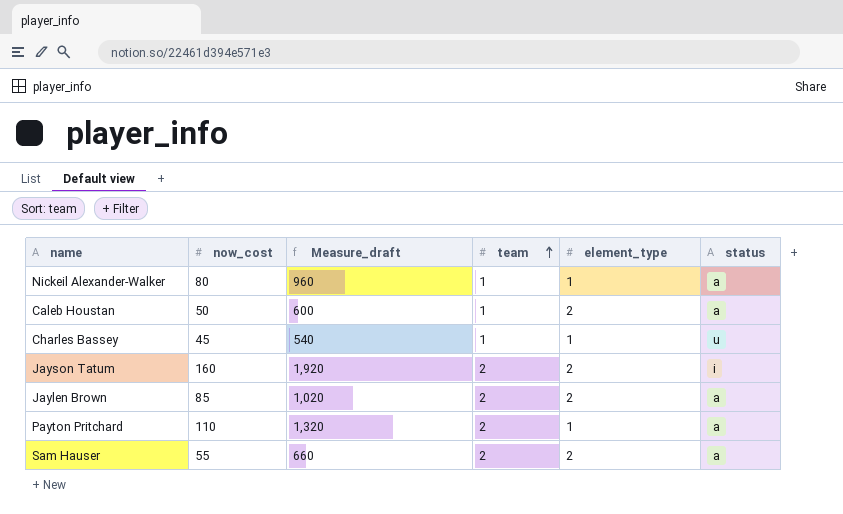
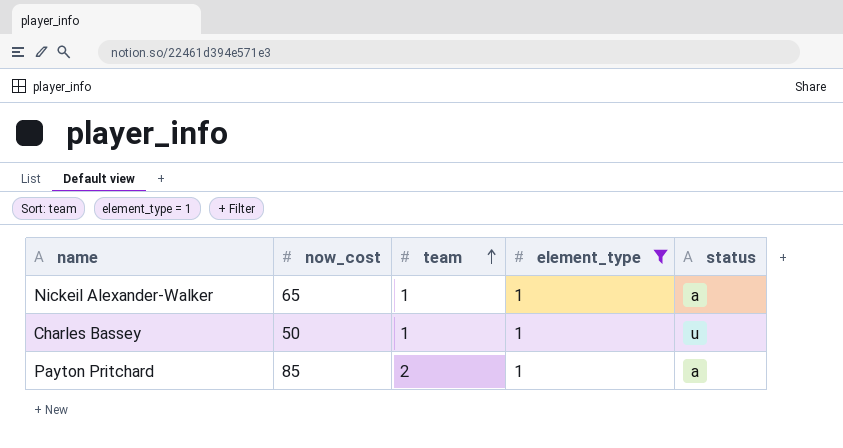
filter: none -> element_type = 1
column Measure_draft | formula: [now_cost] * 12 -> none
Nickeil Alexander-Walker | now_cost: 80 -> 65
Charles Bassey | now_cost: 45 -> 50
Payton Pritchard | now_cost: 110 -> 85

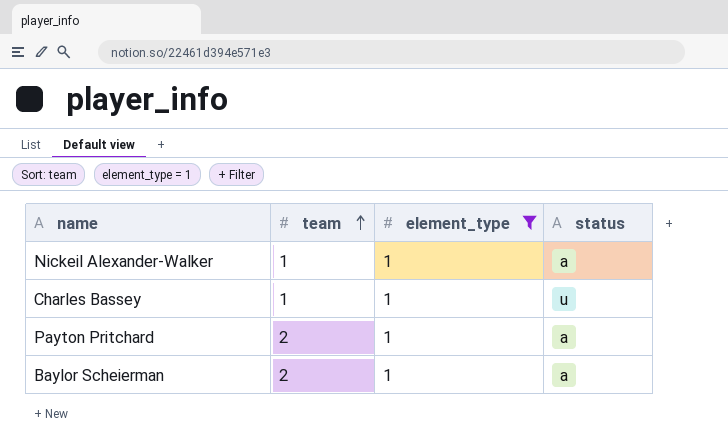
column now_cost | position: 2 -> none
row Baylor Scheierman: none -> 2 | 1 | a

